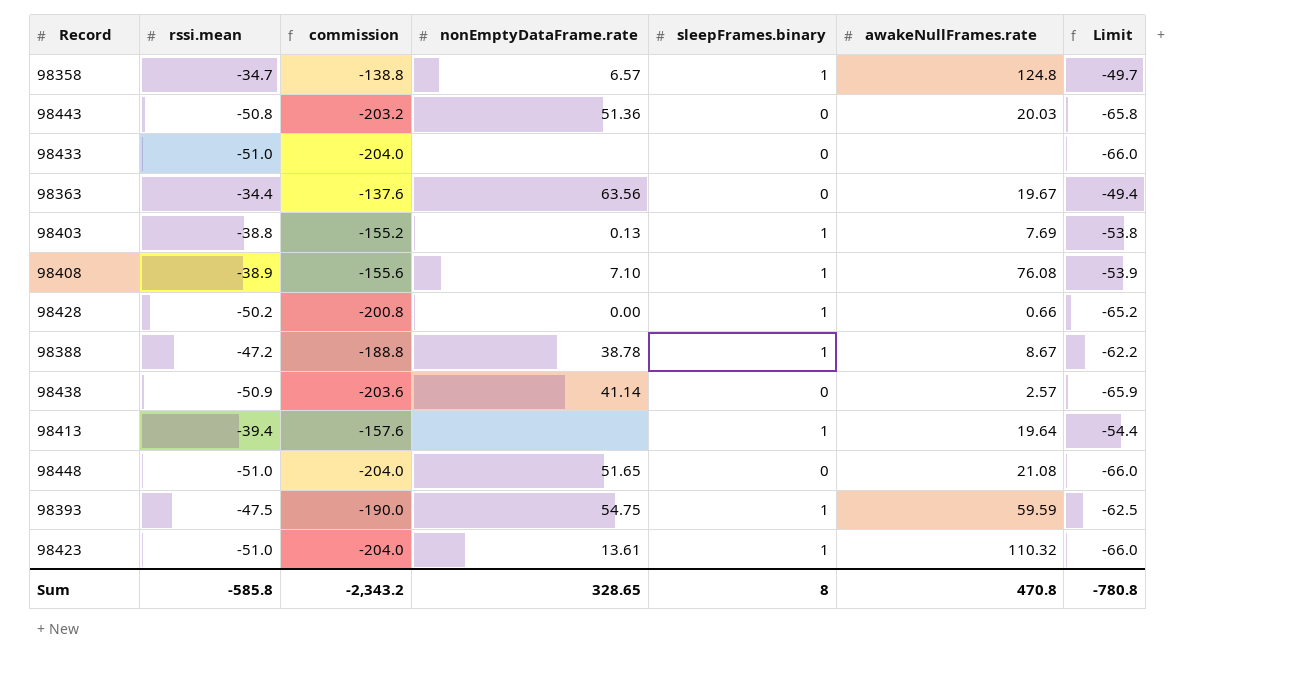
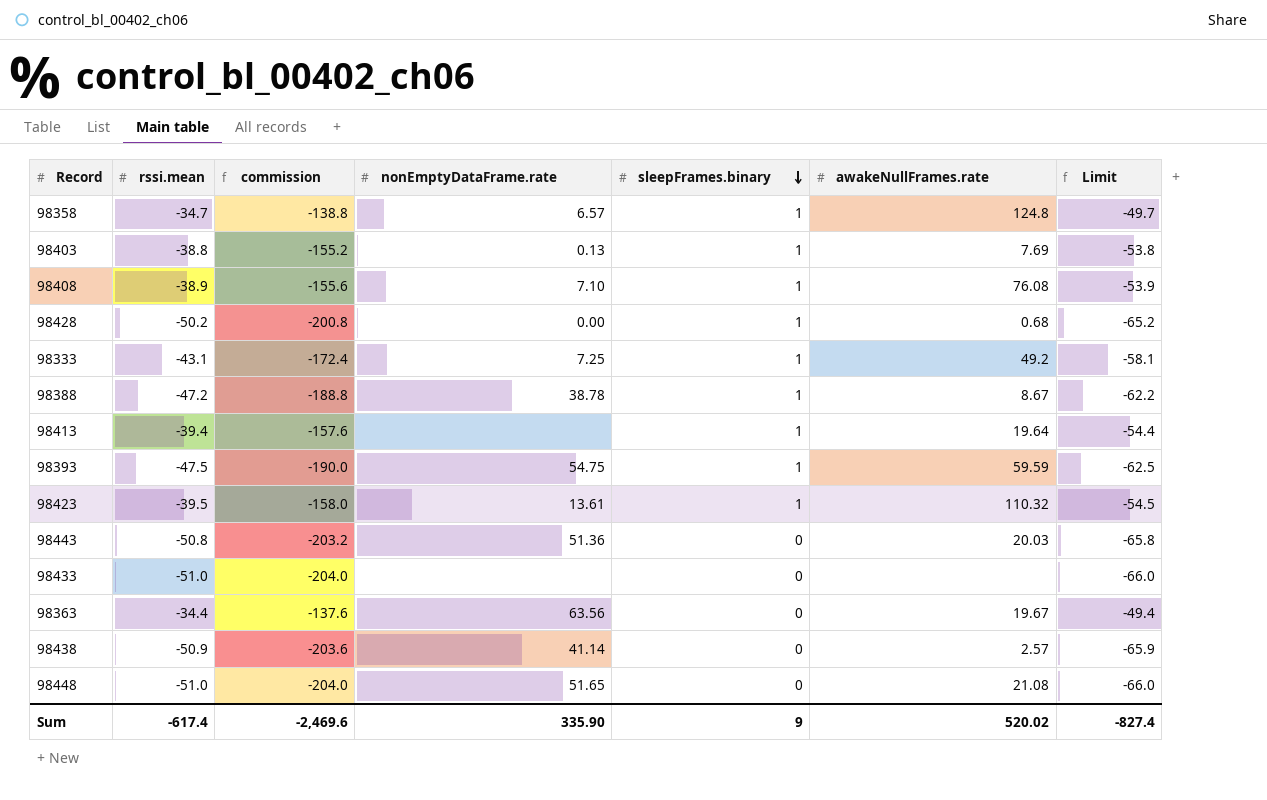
row order: none -> sleepFrames.binary descending
98428 | awakeNullFrames.rate: 0.66 -> 0.68
row 98333: none -> -43.1 | -172.4 | 7.25 | 1 | 49.2 | -58.1
98423 | rssi.mean: -51.0 -> -39.5
98423 | commission: -204.0 -> -158.0
98423 | Limit: -66.0 -> -54.5
Sum | rssi.mean: -585.8 -> -617.4
Sum | commission: -2,343.2 -> -2,469.6
Sum | nonEmptyDataFrame.rate: 328.65 -> 335.90
Sum | sleepFrames.binary: 8 -> 9
Sum | awakeNullFrames.rate: 470.8 -> 520.02
Sum | Limit: -780.8 -> -827.4

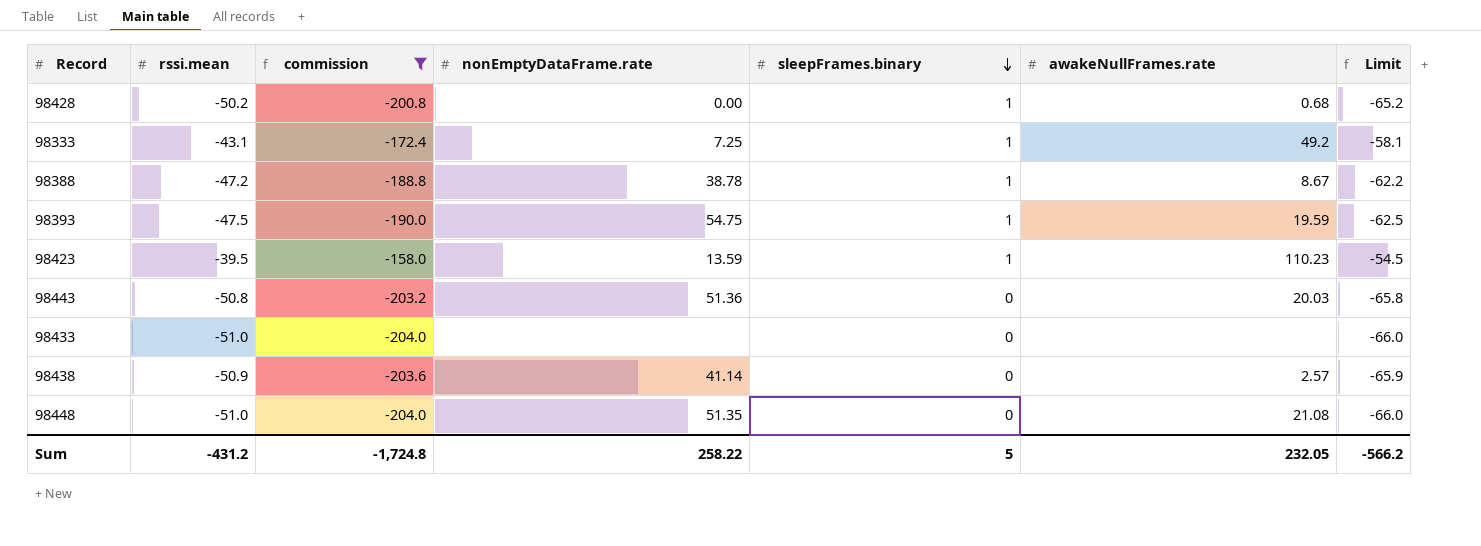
filter: none -> commission <= -158.0
98393 | awakeNullFrames.rate: 59.59 -> 19.59
98423 | nonEmptyDataFrame.rate: 13.61 -> 13.59
98423 | awakeNullFrames.rate: 110.32 -> 110.23
98448 | nonEmptyDataFrame.rate: 51.65 -> 51.35
Sum | rssi.mean: -617.4 -> -431.2
Sum | commission: -2,469.6 -> -1,724.8
Sum | nonEmptyDataFrame.rate: 335.90 -> 258.22
Sum | sleepFrames.binary: 9 -> 5
Sum | awakeNullFrames.rate: 520.02 -> 232.05
Sum | Limit: -827.4 -> -566.2

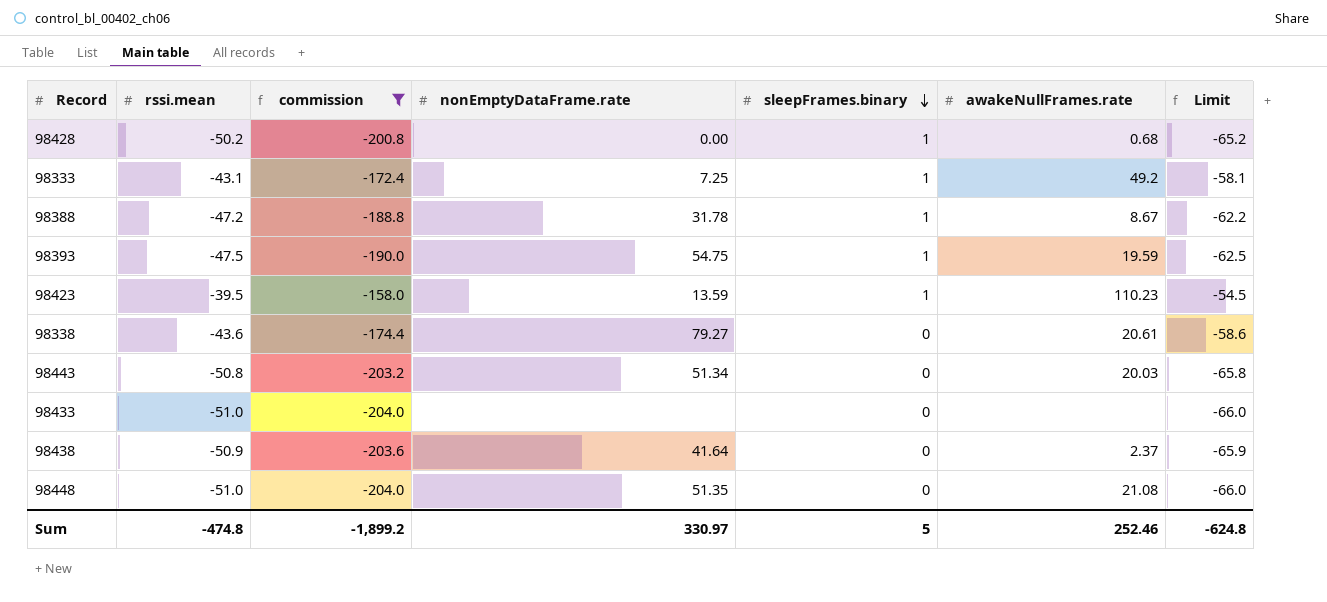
98388 | nonEmptyDataFrame.rate: 38.78 -> 31.78
row 98338: none -> -43.6 | -174.4 | 79.27 | 0 | 20.61 | -58.6
98443 | nonEmptyDataFrame.rate: 51.36 -> 51.34
98438 | nonEmptyDataFrame.rate: 41.14 -> 41.64
98438 | awakeNullFrames.rate: 2.57 -> 2.37
Sum | rssi.mean: -431.2 -> -474.8
Sum | commission: -1,724.8 -> -1,899.2
Sum | nonEmptyDataFrame.rate: 258.22 -> 330.97
Sum | awakeNullFrames.rate: 232.05 -> 252.46
Sum | Limit: -566.2 -> -624.8

